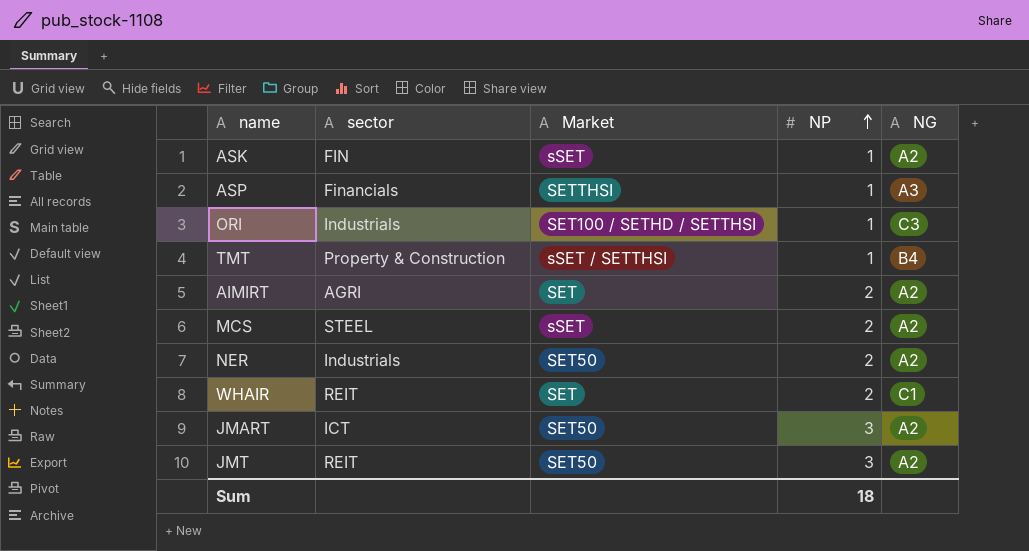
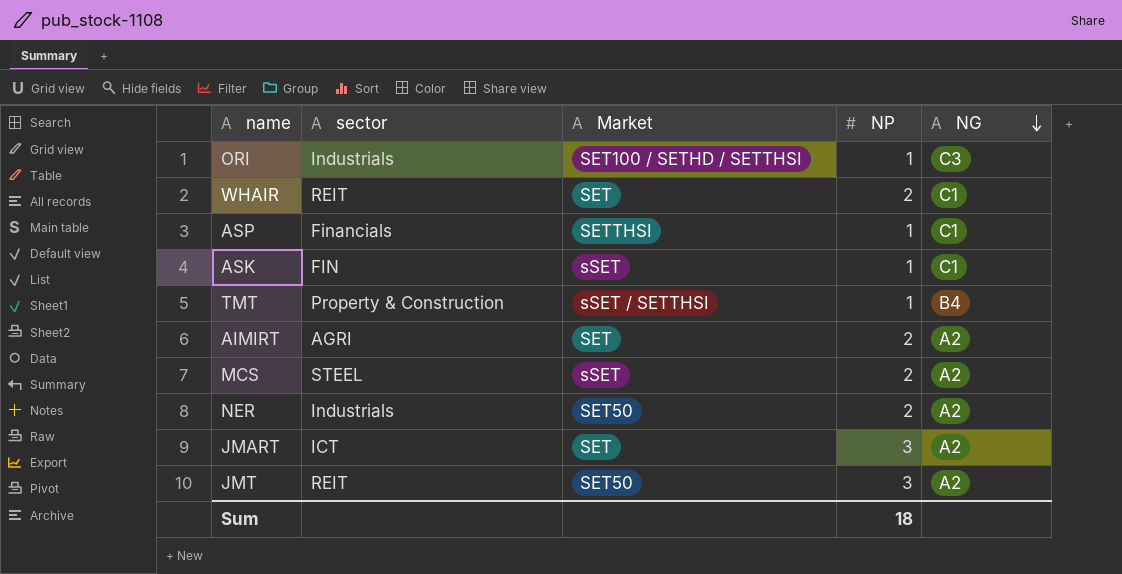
row order: NP ascending -> NG descending
ASP | NG: A3 -> C1
ASK | NG: A2 -> C1
JMART | Market: SET50 -> SET

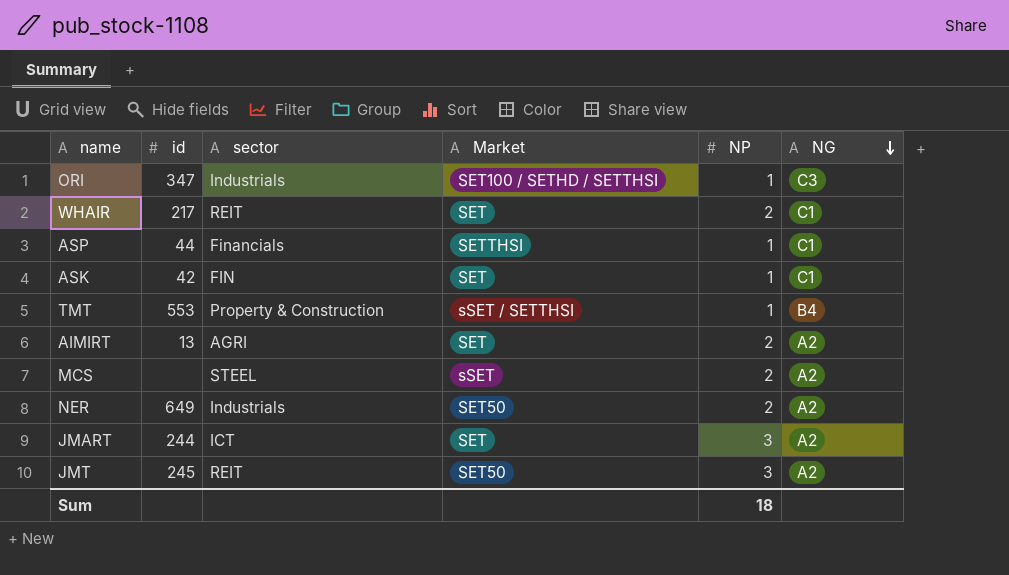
column id | position: none -> 2
ASK | Market: sSET -> SET

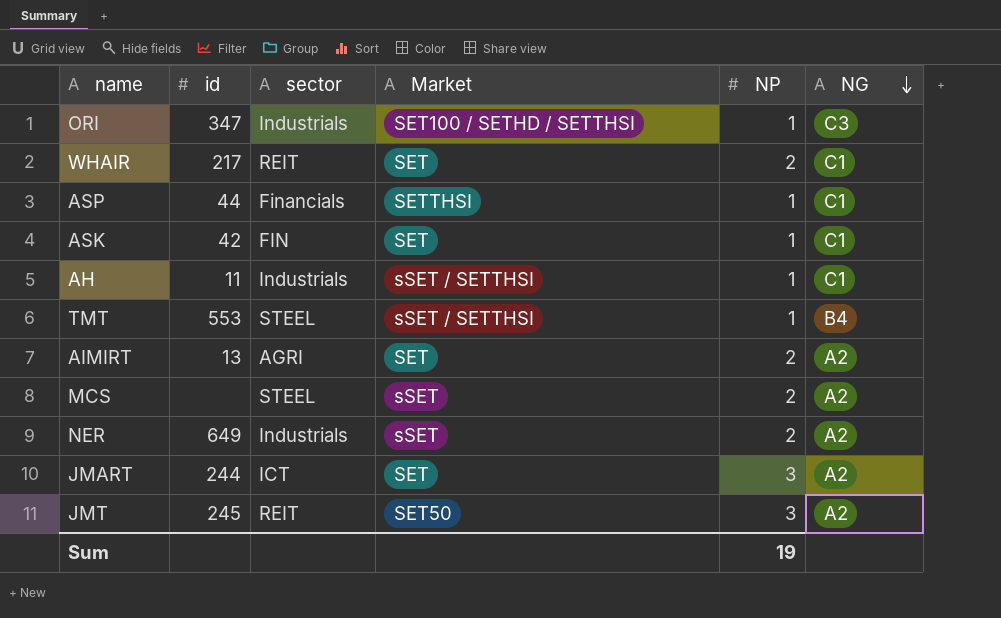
row AH: none -> 11 | Industrials | sSET / SETTHSI | 1 | C1
TMT | sector: Property & Construction -> STEEL
NER | Market: SET50 -> sSET
Sum | NP: 18 -> 19

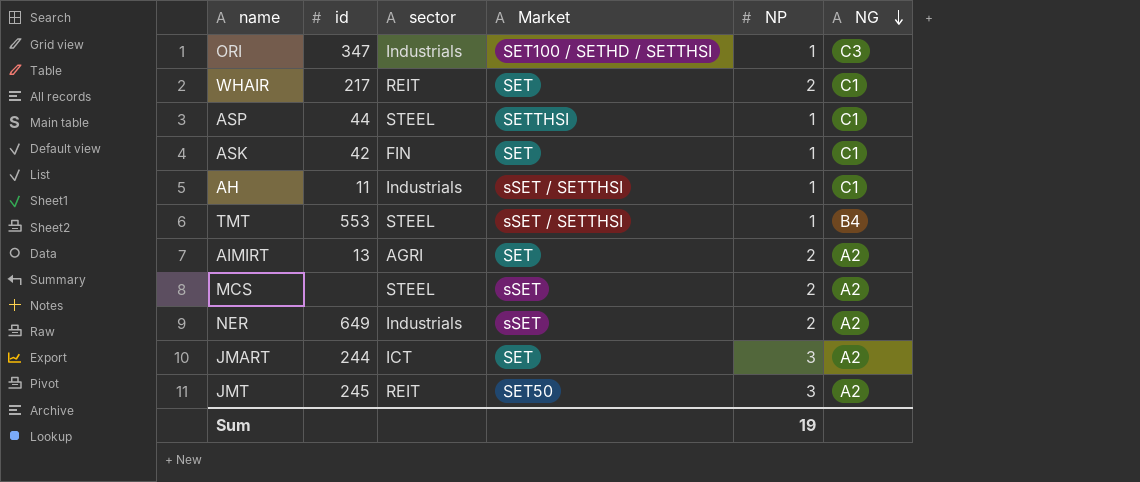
ASP | sector: Financials -> STEEL

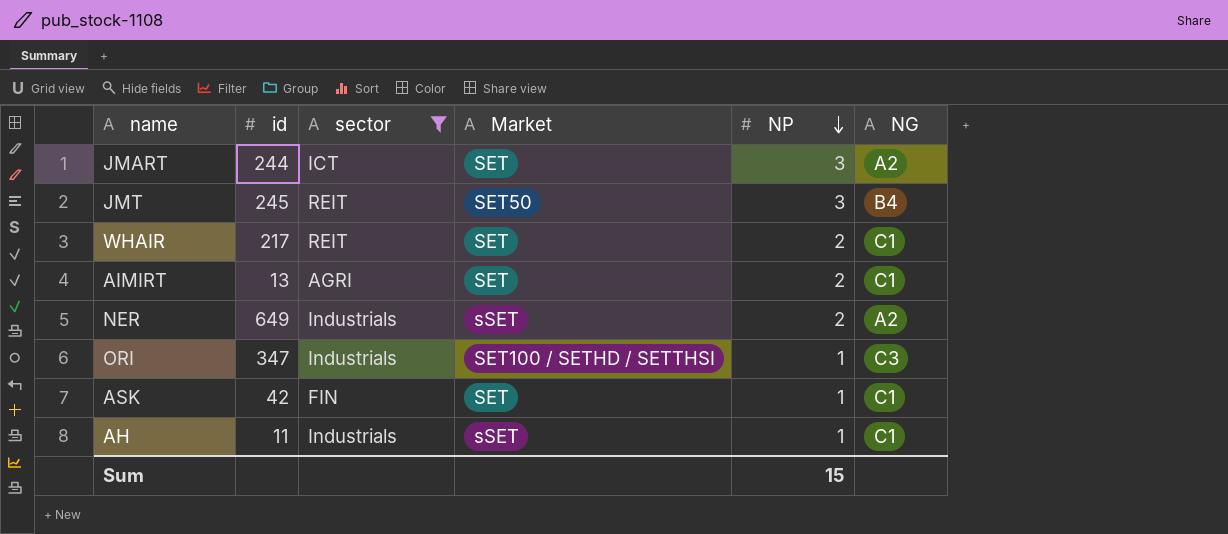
filter: none -> sector != STEEL
row order: NG descending -> NP descending
JMT | NG: A2 -> B4
AIMIRT | NG: A2 -> C1
AH | Market: sSET / SETTHSI -> sSET
Sum | NP: 19 -> 15

